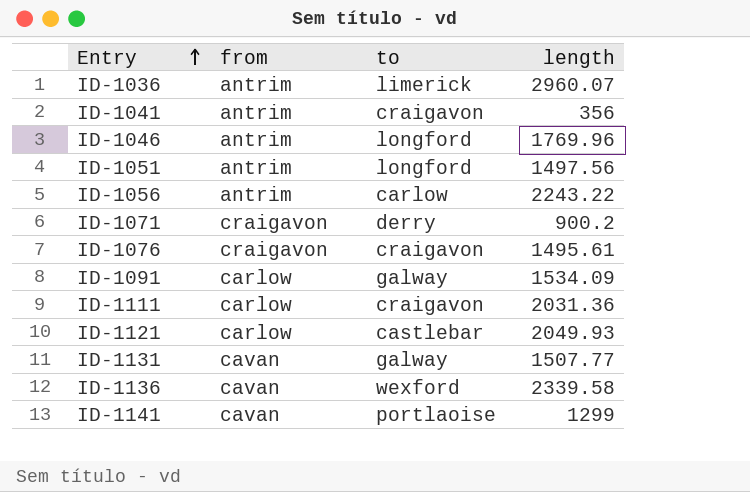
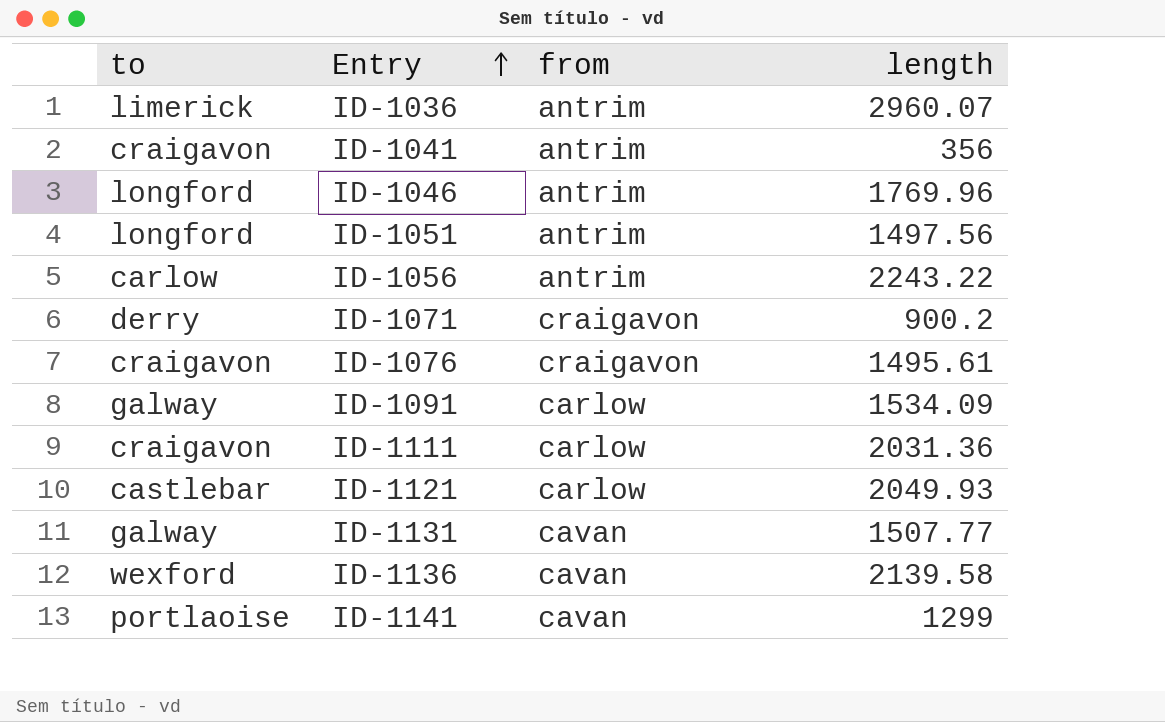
column to | position: 3 -> 1
ID-1136 | length: 2339.58 -> 2139.58

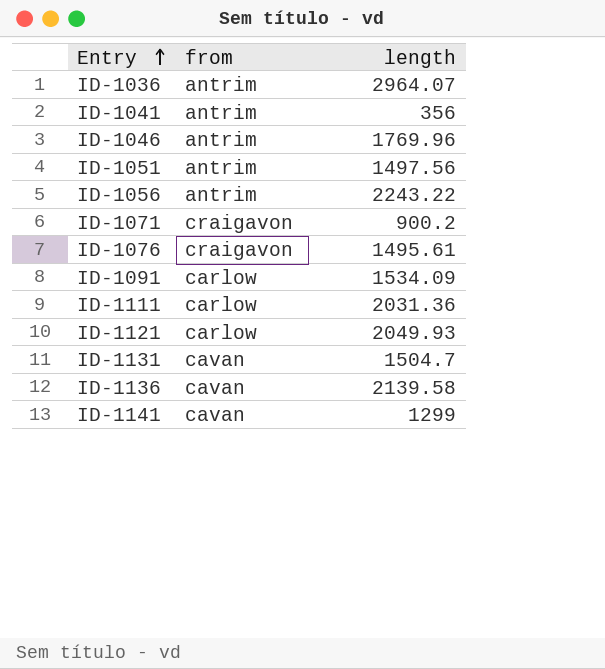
column to | position: 1 -> none
ID-1036 | length: 2960.07 -> 2964.07
ID-1131 | length: 1507.77 -> 1504.7

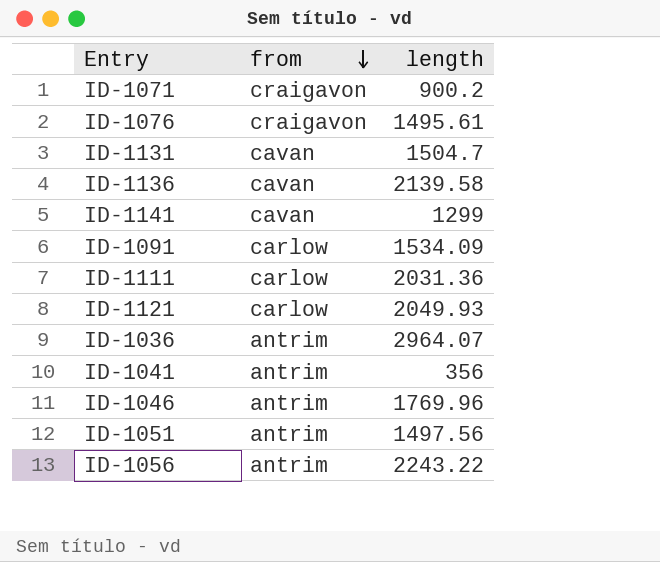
row order: Entry ascending -> from descending

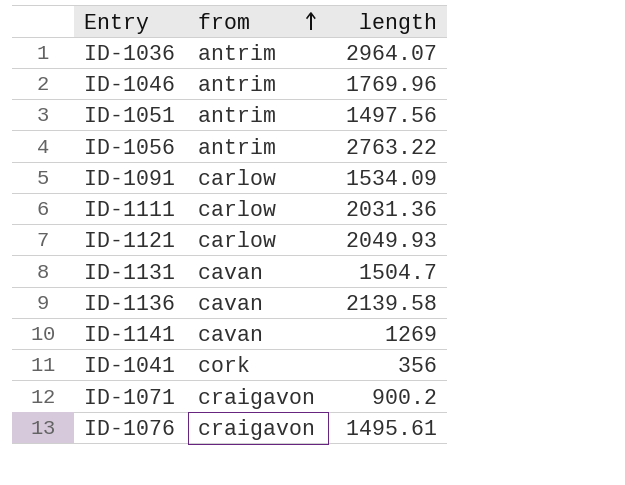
row order: from descending -> from ascending
ID-1056 | length: 2243.22 -> 2763.22
ID-1141 | length: 1299 -> 1269
ID-1041 | from: antrim -> cork

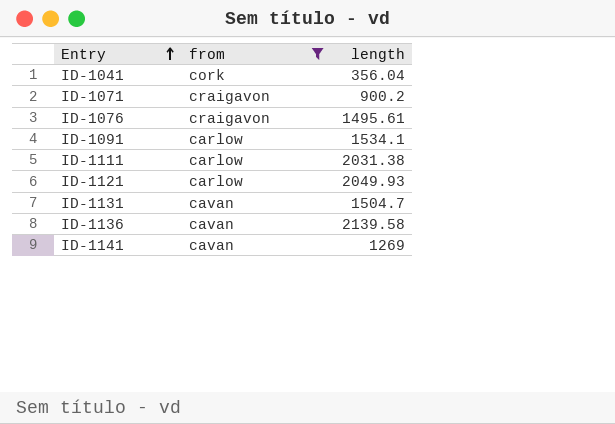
filter: none -> from != antrim
row order: from ascending -> Entry ascending
ID-1041 | length: 356 -> 356.04
ID-1091 | length: 1534.09 -> 1534.1
ID-1111 | length: 2031.36 -> 2031.38

